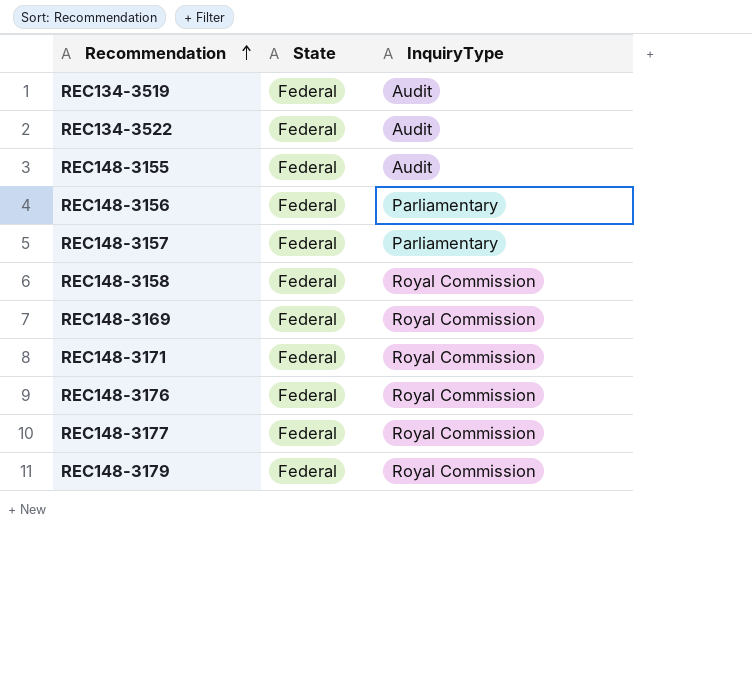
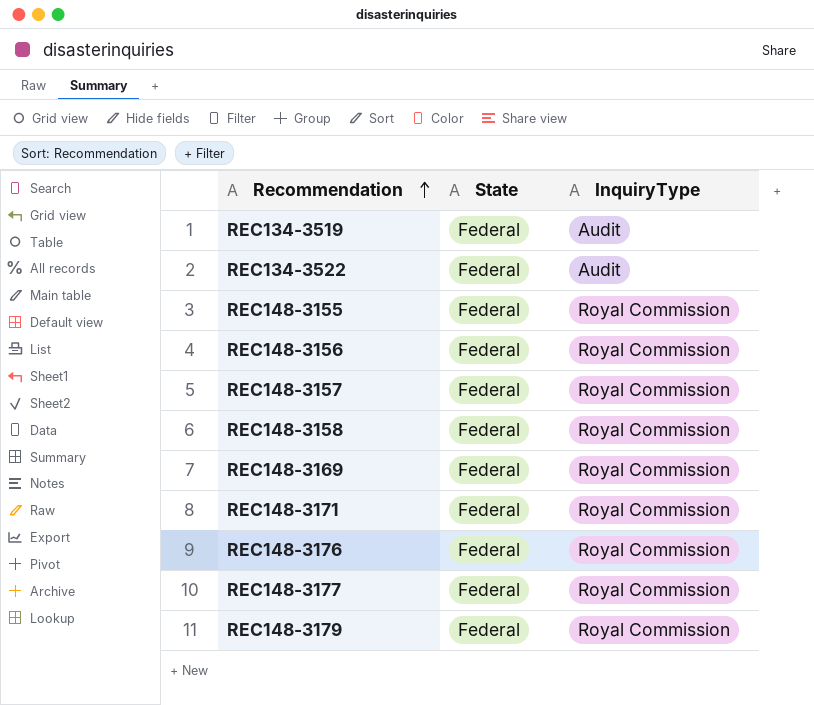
REC148-3155 | InquiryType: Audit -> Royal Commission
REC148-3156 | InquiryType: Parliamentary -> Royal Commission
REC148-3157 | InquiryType: Parliamentary -> Royal Commission

